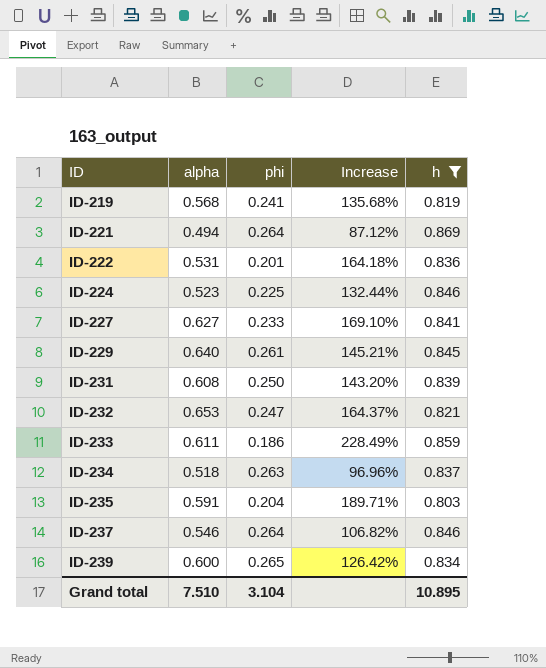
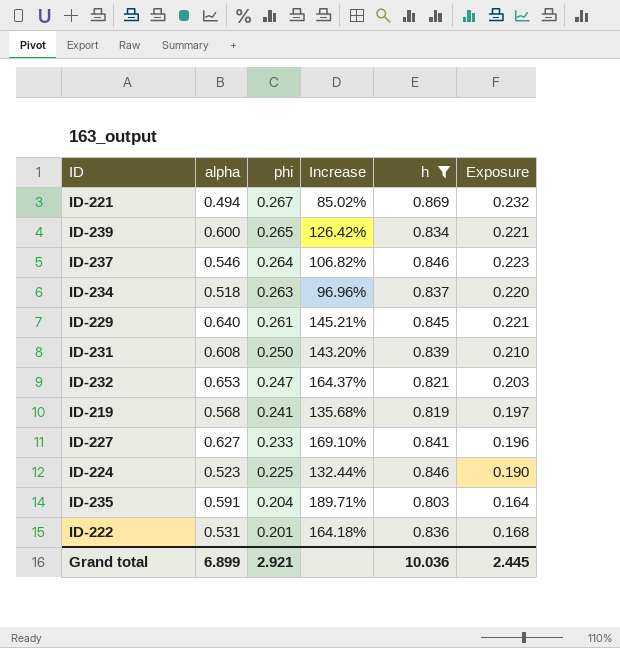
row order: ID ascending -> phi descending
column Exposure | formula: none -> [phi] * [h]
row ID-233: 0.611 | 0.186 | 228.49% | 0.859 -> none
ID-221 | phi: 0.264 -> 0.267
ID-221 | Increase: 87.12% -> 85.02%
Grand total | alpha: 7.510 -> 6.899
Grand total | phi: 3.104 -> 2.921
Grand total | h: 10.895 -> 10.036

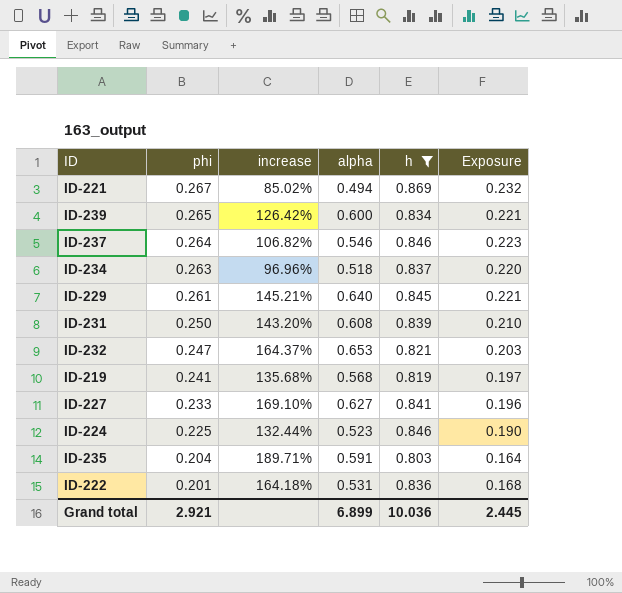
column name: Increase -> increase
column alpha | position: 2 -> 4

